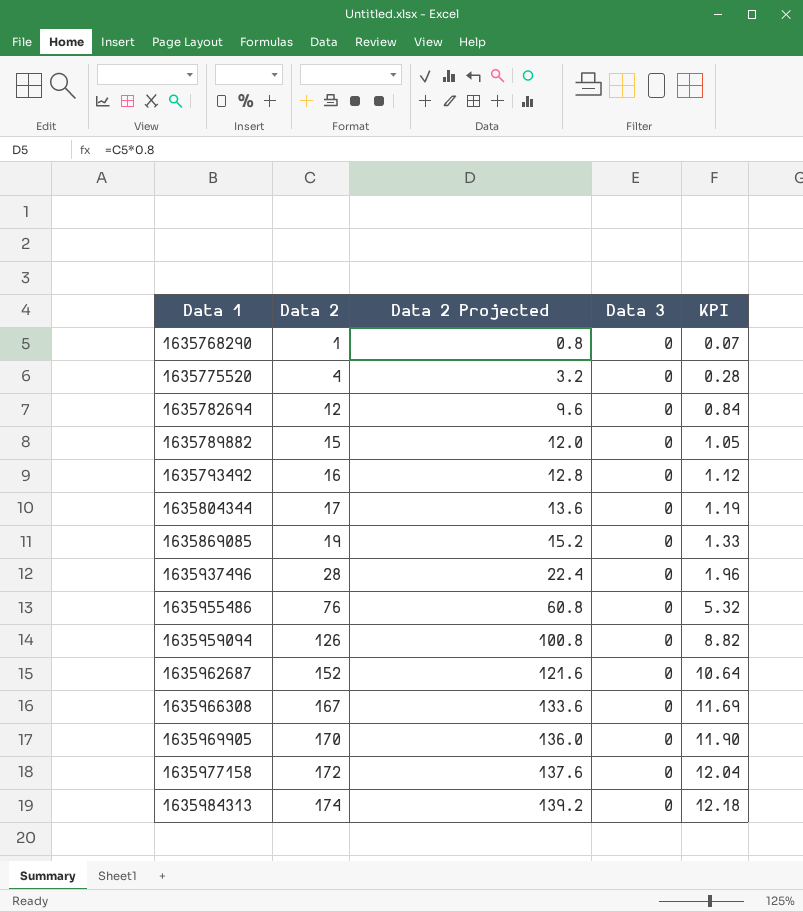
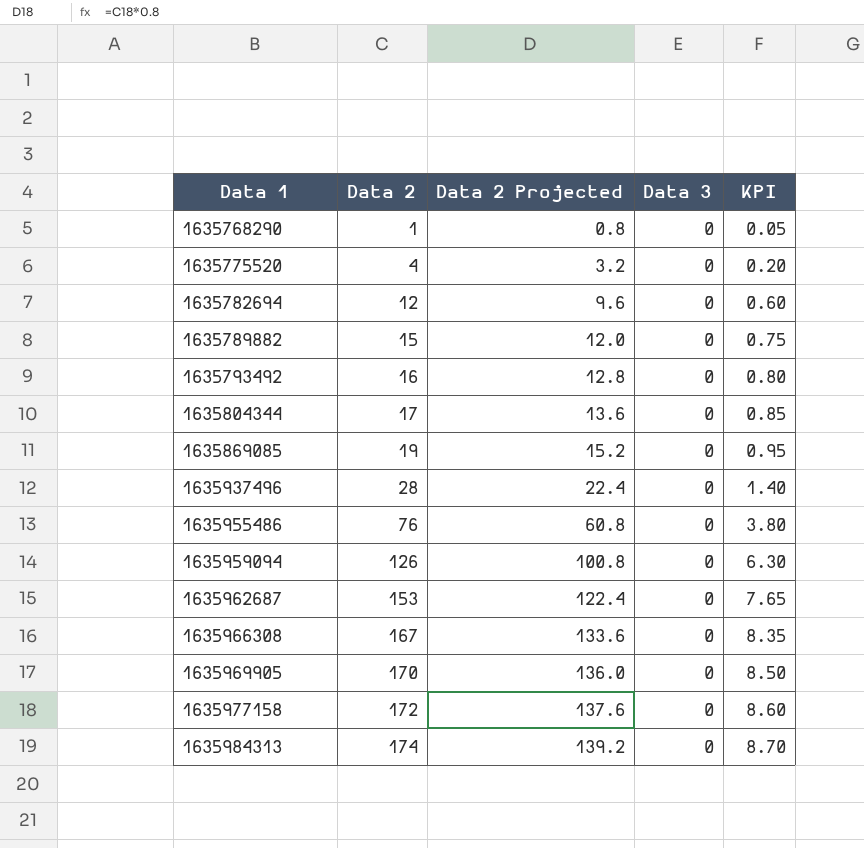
column KPI | formula: [Data 2] * 0.07 -> [Data 2] * 0.05
1635962687 | Data 2: 152 -> 153
1635962687 | Data 2 Projected: 121.6 -> 122.4

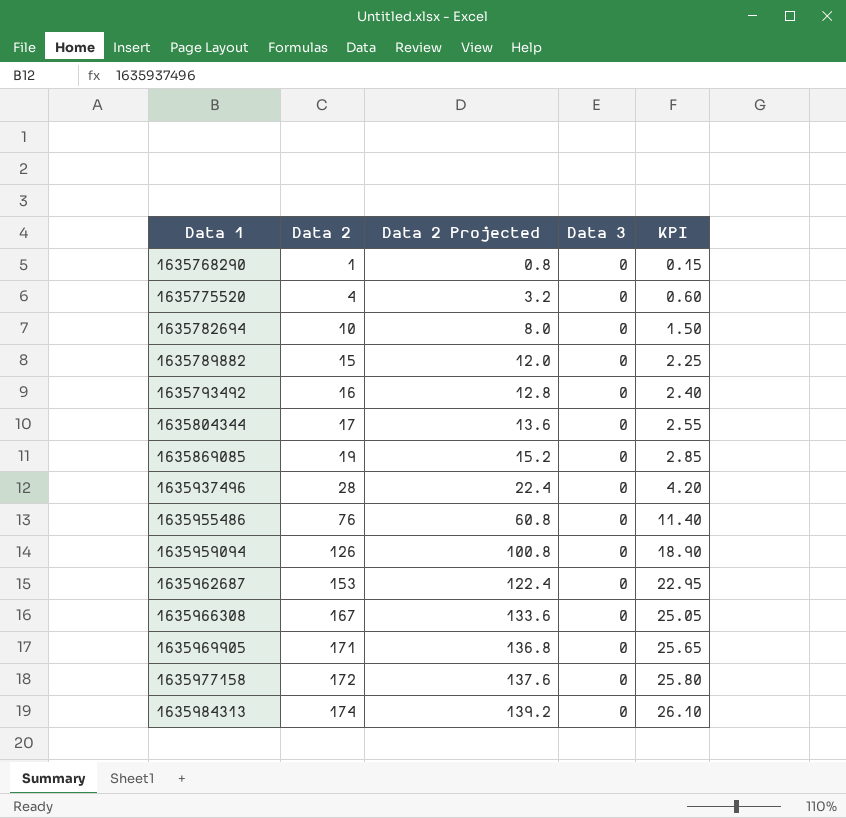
column KPI | formula: [Data 2] * 0.05 -> [Data 2] * 0.15
1635782694 | Data 2: 12 -> 10
1635782694 | Data 2 Projected: 9.6 -> 8.0
1635969905 | Data 2: 170 -> 171
1635969905 | Data 2 Projected: 136.0 -> 136.8

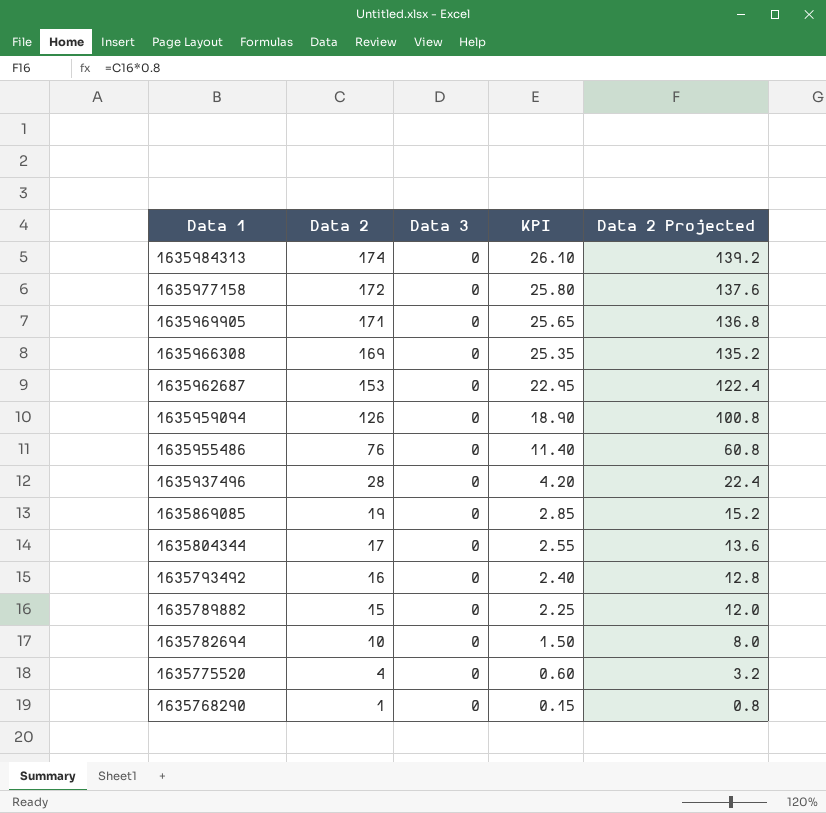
row order: Data 1 ascending -> Data 1 descending
column Data 2 Projected | position: 3 -> 5
1635966308 | Data 2: 167 -> 169
1635966308 | KPI: 25.05 -> 25.35
1635966308 | Data 2 Projected: 133.6 -> 135.2

